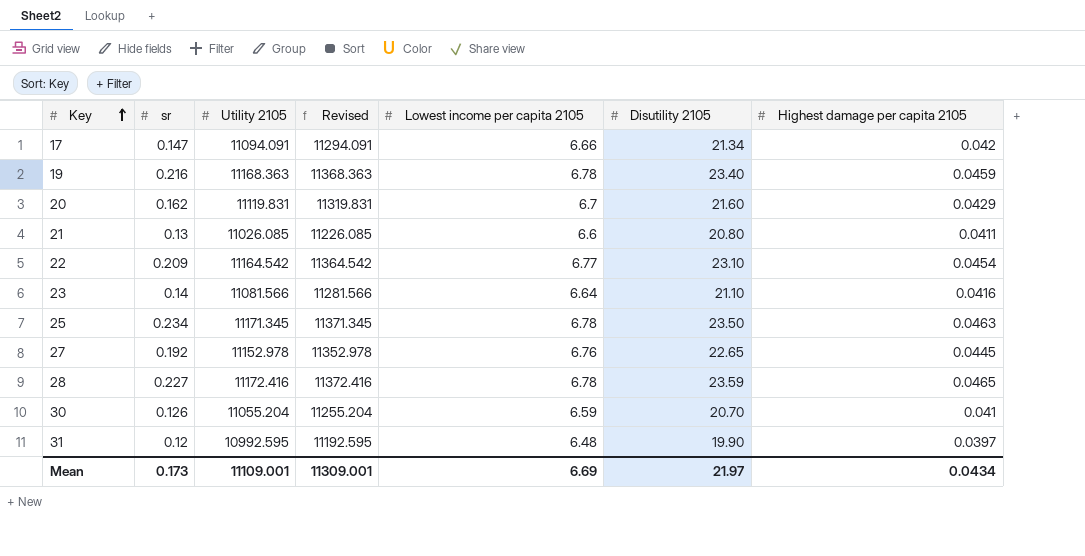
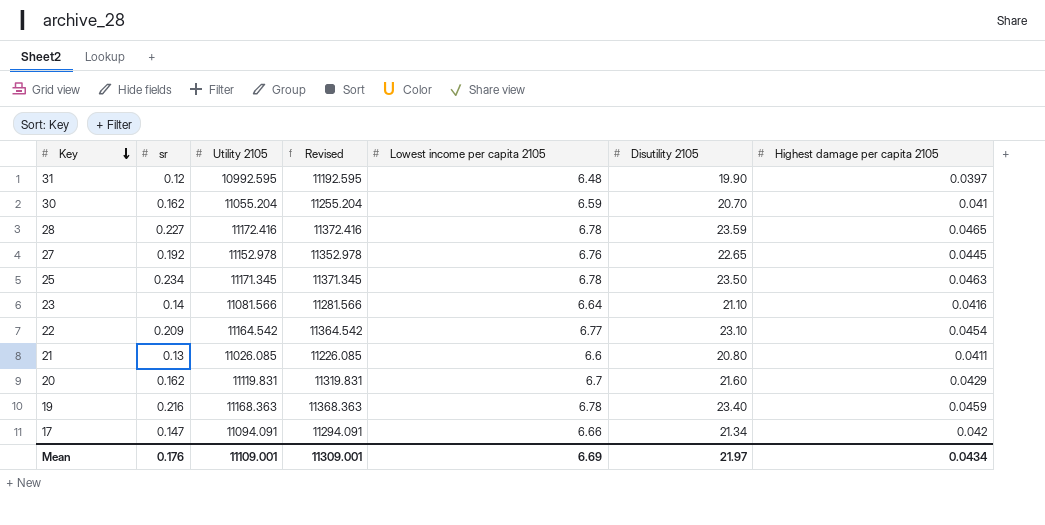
row order: Key ascending -> Key descending
30 | sr: 0.126 -> 0.162
Mean | sr: 0.173 -> 0.176

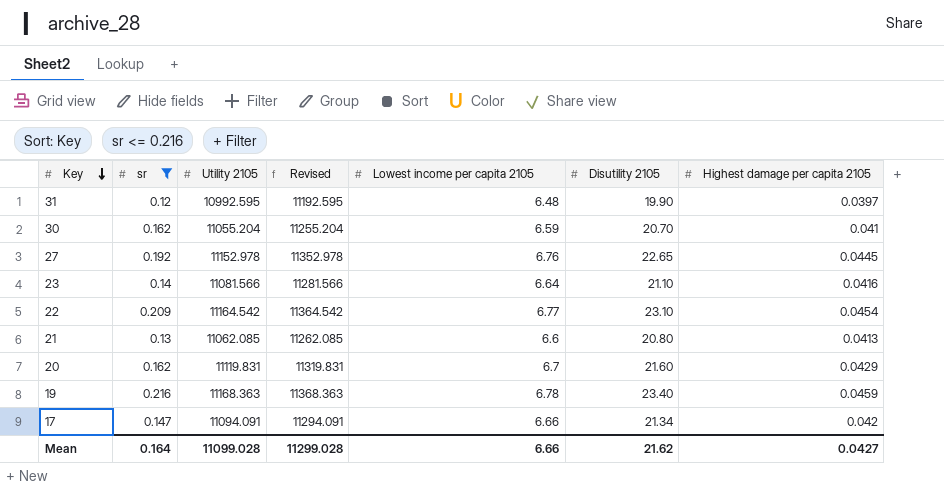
filter: none -> sr <= 0.216
21 | Utility 2105: 11026.085 -> 11062.085
21 | Revised: 11226.085 -> 11262.085
21 | Highest damage per capita 2105: 0.0411 -> 0.0413
Mean | sr: 0.176 -> 0.164
Mean | Utility 2105: 11109.001 -> 11099.028
Mean | Revised: 11309.001 -> 11299.028
Mean | Lowest income per capita 2105: 6.69 -> 6.66
Mean | Disutility 2105: 21.97 -> 21.62
Mean | Highest damage per capita 2105: 0.0434 -> 0.0427

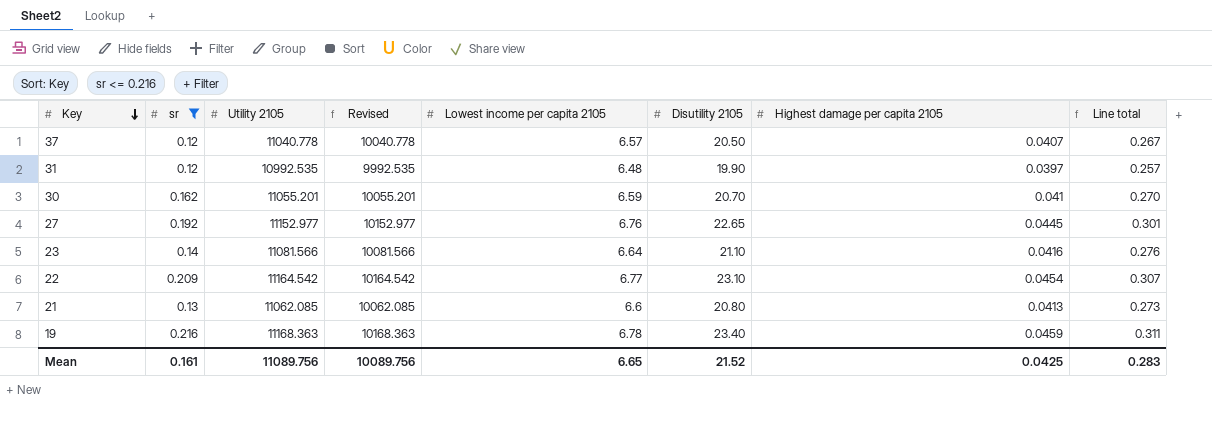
column Revised | formula: [Utility 2105] + 200 -> [Utility 2105] - 1000
column Line total | formula: none -> [Lowest income per capita 2105] * [Highest damage per capita 2105]
row 20: 0.162 | 11119.831 | 11319.831 | 6.7 | 21.60 | 0.0429 -> none
row 17: 0.147 | 11094.091 | 11294.091 | 6.66 | 21.34 | 0.042 -> none
row 37: none -> 0.12 | 11040.778 | 10040.778 | 6.57 | 20.50 | 0.0407 | 0.267
31 | Utility 2105: 10992.595 -> 10992.535
30 | Utility 2105: 11055.204 -> 11055.201
27 | Utility 2105: 11152.978 -> 11152.977
Mean | sr: 0.164 -> 0.161
Mean | Utility 2105: 11099.028 -> 11089.756
Mean | Revised: 11299.028 -> 10089.756
Mean | Lowest income per capita 2105: 6.66 -> 6.65
Mean | Disutility 2105: 21.62 -> 21.52
Mean | Highest damage per capita 2105: 0.0427 -> 0.0425

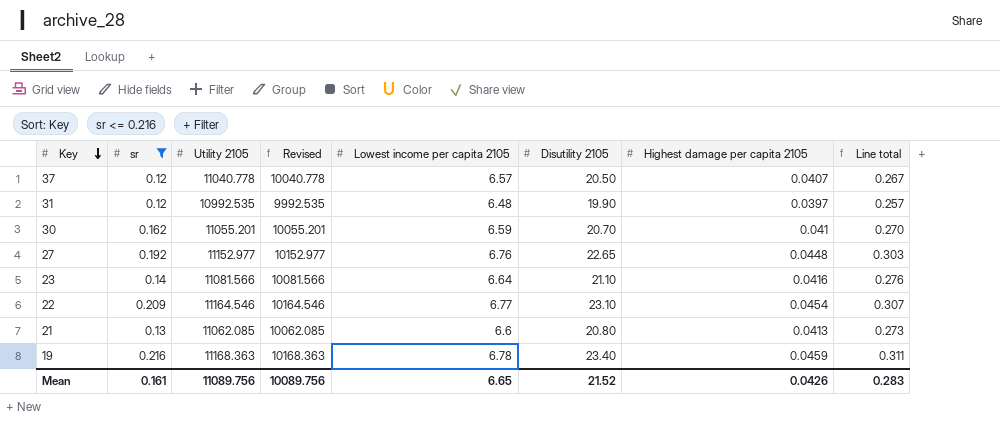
27 | Highest damage per capita 2105: 0.0445 -> 0.0448
27 | Line total: 0.301 -> 0.303
22 | Utility 2105: 11164.542 -> 11164.546
22 | Revised: 10164.542 -> 10164.546
Mean | Highest damage per capita 2105: 0.0425 -> 0.0426

